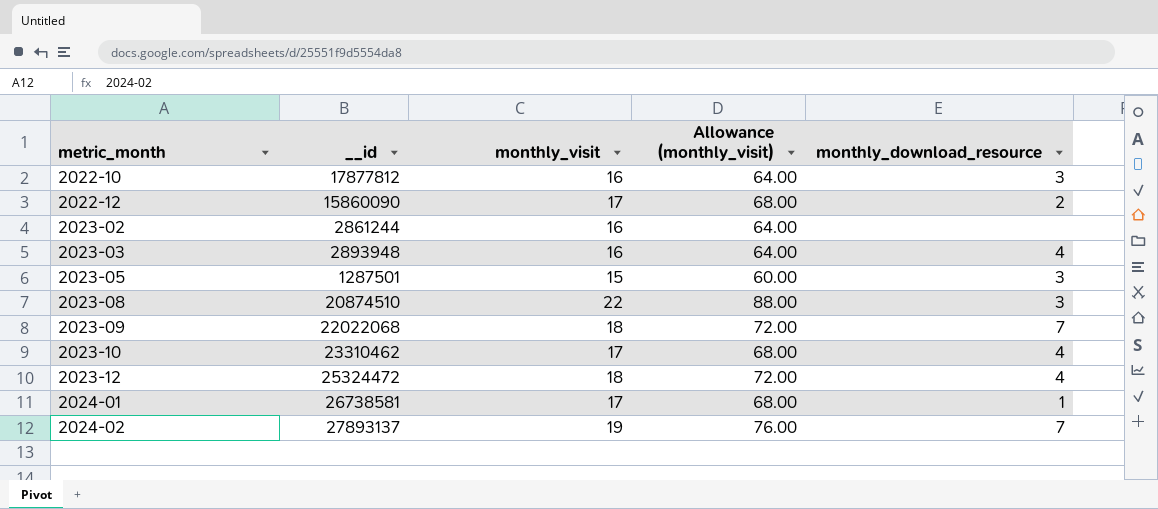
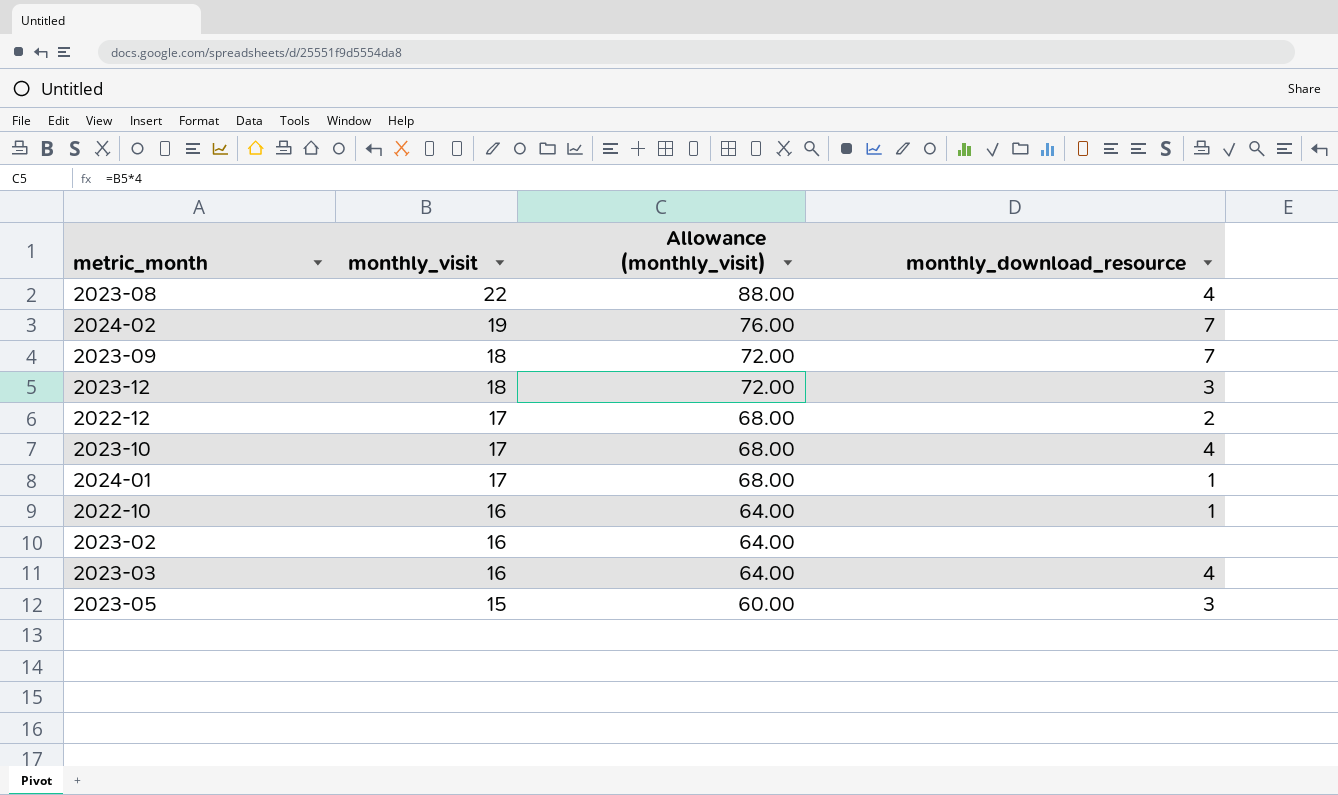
row order: metric_month ascending -> monthly_visit descending
column __id | position: 2 -> none
2023-08 | monthly_download_resource: 3 -> 4
2023-12 | monthly_download_resource: 4 -> 3
2022-10 | monthly_download_resource: 3 -> 1

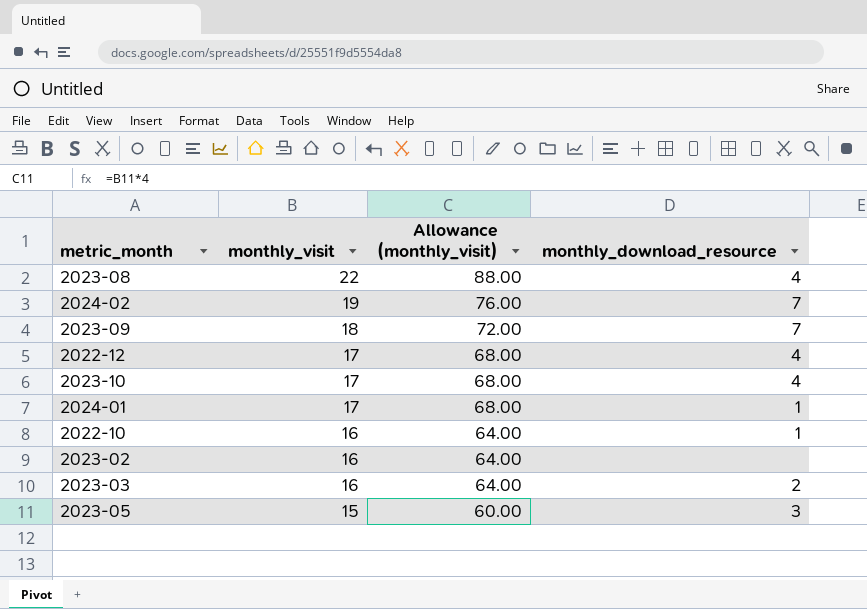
row 2023-12: 18 | 72.00 | 3 -> none
2022-12 | monthly_download_resource: 2 -> 4
2023-03 | monthly_download_resource: 4 -> 2

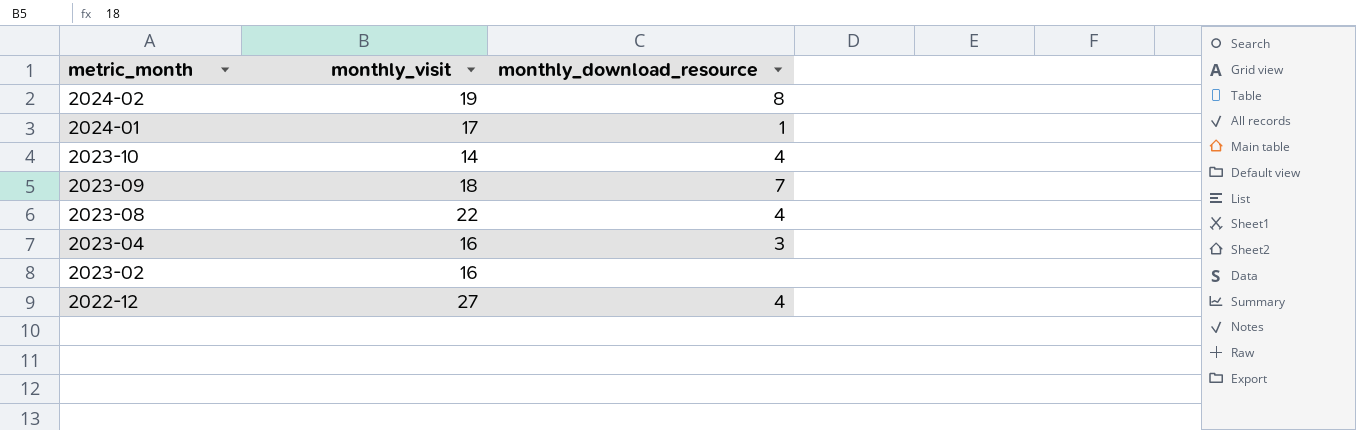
row order: monthly_visit descending -> metric_month descending
column Allowance (monthly_visit) | formula: [monthly_visit] * 4 -> none
row 2022-10: 16 | 64.00 | 1 -> none
row 2023-03: 16 | 64.00 | 2 -> none
row 2023-05: 15 | 60.00 | 3 -> none
2024-02 | monthly_download_resource: 7 -> 8
2023-10 | monthly_visit: 17 -> 14
row 2023-04: none -> 16 | 3
2022-12 | monthly_visit: 17 -> 27

